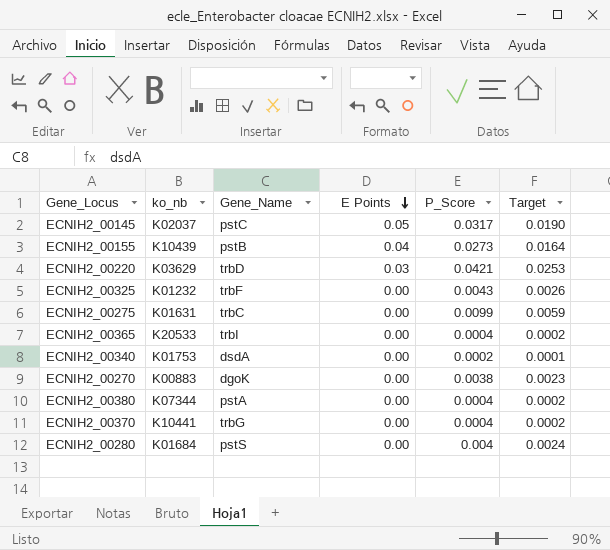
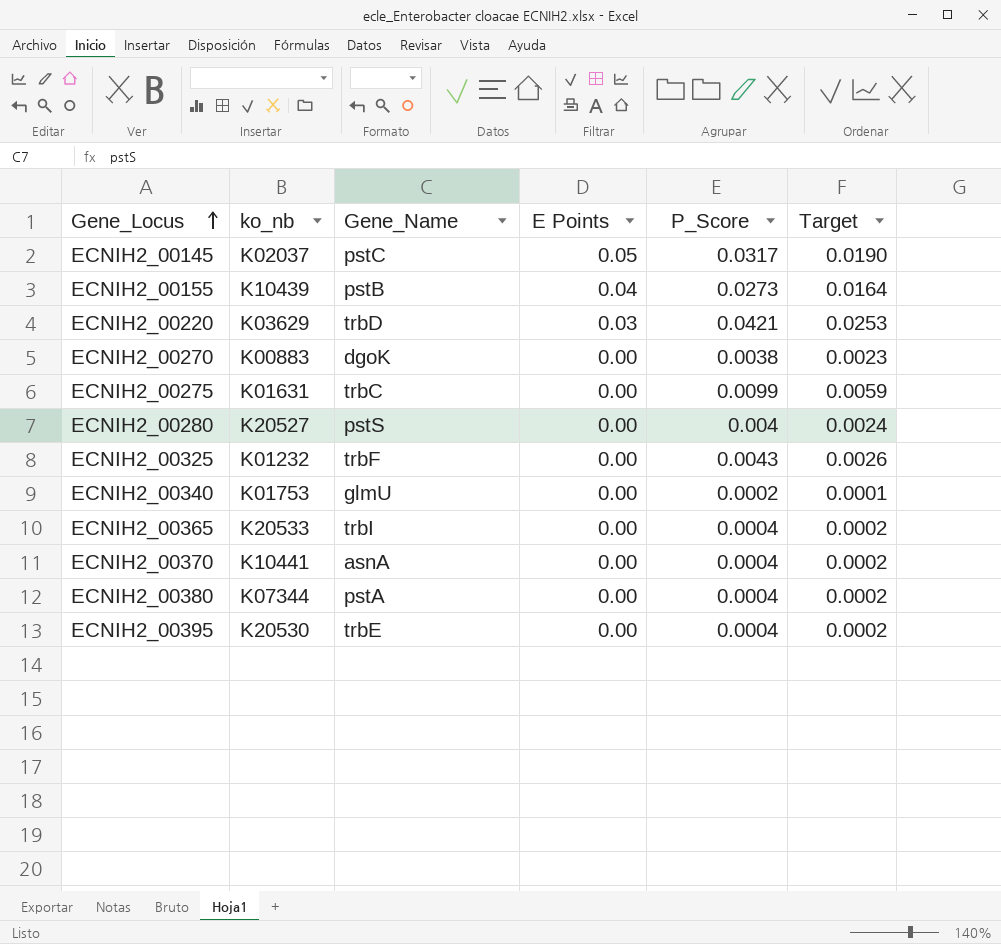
row order: E Points descending -> Gene_Locus ascending
ECNIH2_00280 | ko_nb: K01684 -> K20527
ECNIH2_00340 | Gene_Name: dsdA -> glmU
ECNIH2_00370 | Gene_Name: trbG -> asnA
row ECNIH2_00395: none -> K20530 | trbE | 0.00 | 0.0004 | 0.0002

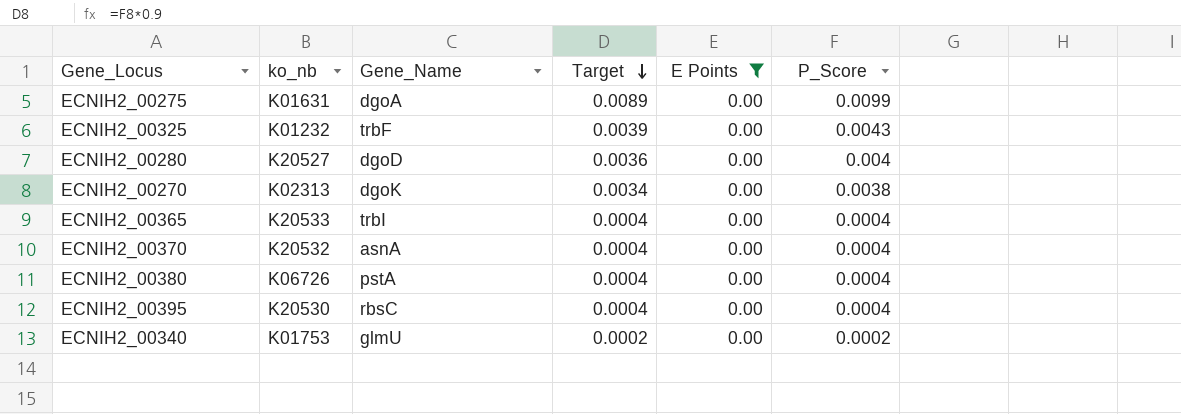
filter: none -> E Points = 0.00
row order: Gene_Locus ascending -> Target descending
column Target | formula: [P_Score] * 0.6 -> [P_Score] * 0.9
column Target | position: 6 -> 4
ECNIH2_00275 | Gene_Name: trbC -> dgoA
ECNIH2_00280 | Gene_Name: pstS -> dgoD
ECNIH2_00270 | ko_nb: K00883 -> K02313
ECNIH2_00370 | ko_nb: K10441 -> K20532
ECNIH2_00380 | ko_nb: K07344 -> K06726
ECNIH2_00395 | Gene_Name: trbE -> rbsC

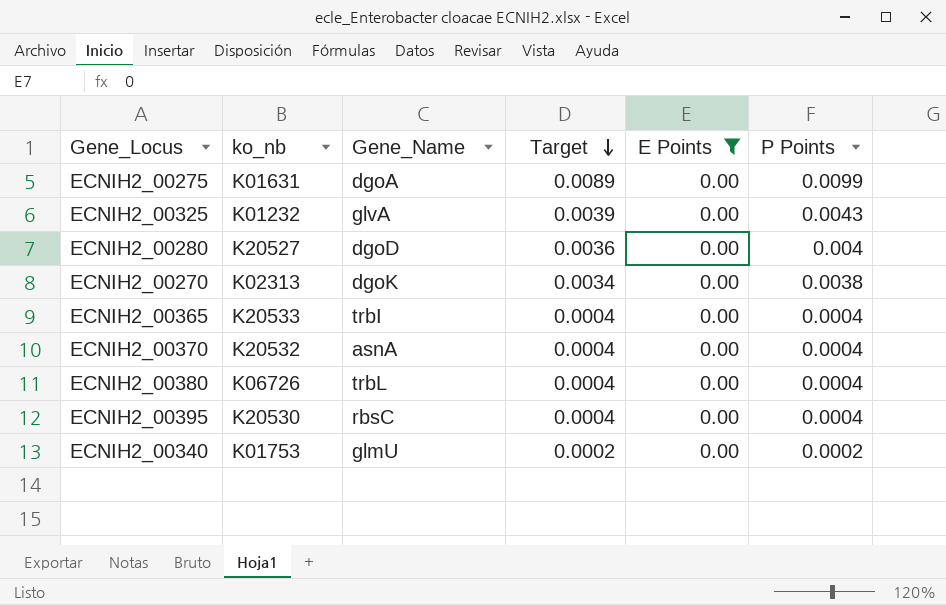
column name: P_Score -> P Points
ECNIH2_00325 | Gene_Name: trbF -> glvA
ECNIH2_00380 | Gene_Name: pstA -> trbL

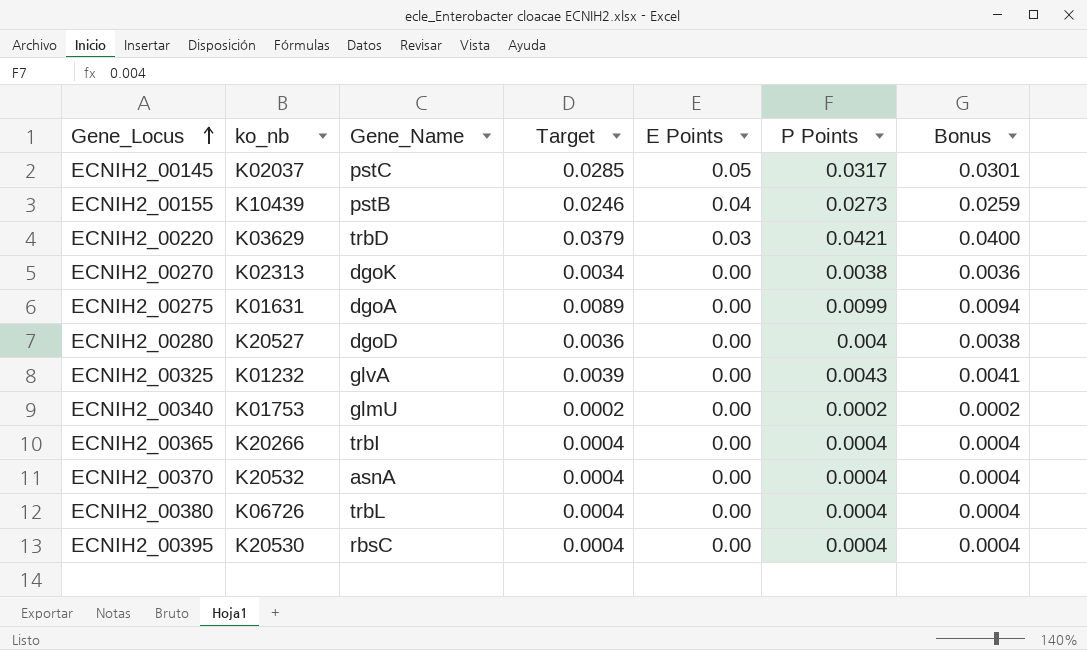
filter: E Points = 0.00 -> none
row order: Target descending -> Gene_Locus ascending
column Bonus | formula: none -> [P Points] * 0.95
ECNIH2_00365 | ko_nb: K20533 -> K20266

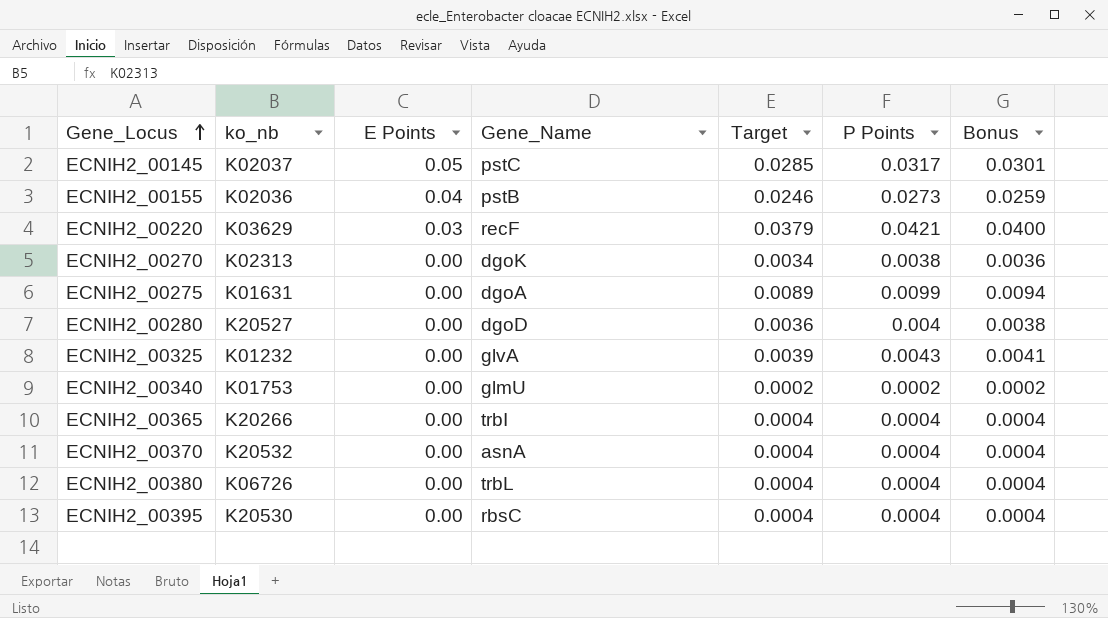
column E Points | position: 5 -> 3
ECNIH2_00155 | ko_nb: K10439 -> K02036
ECNIH2_00220 | Gene_Name: trbD -> recF

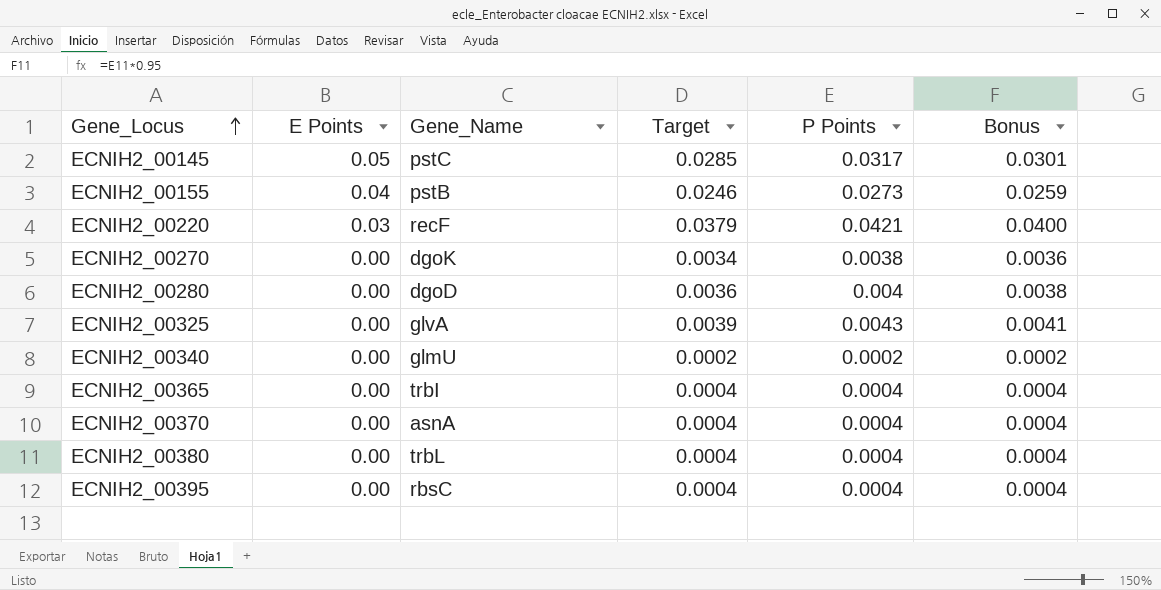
column ko_nb | position: 2 -> none
row ECNIH2_00275: K01631 | 0.00 | dgoA | 0.0089 | 0.0099 | 0.0094 -> none

